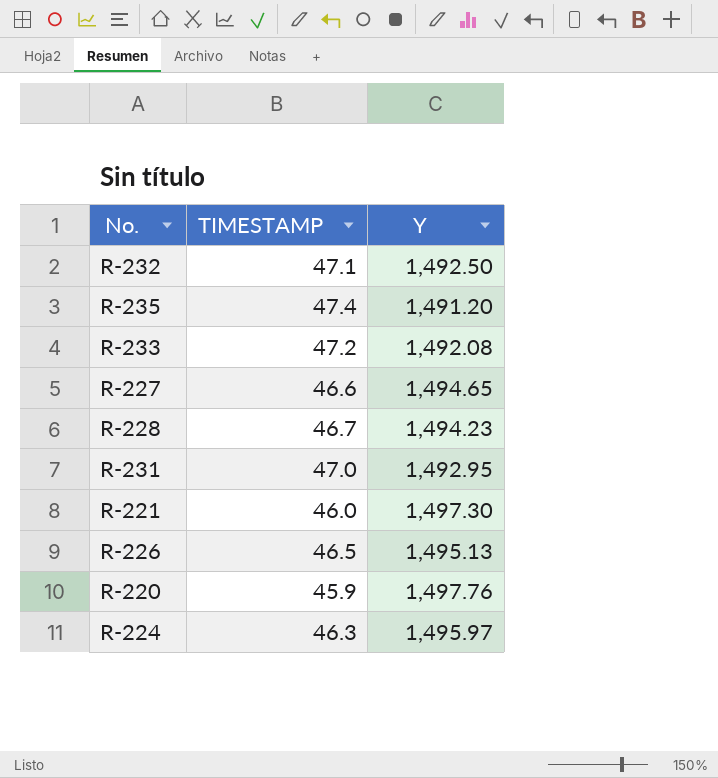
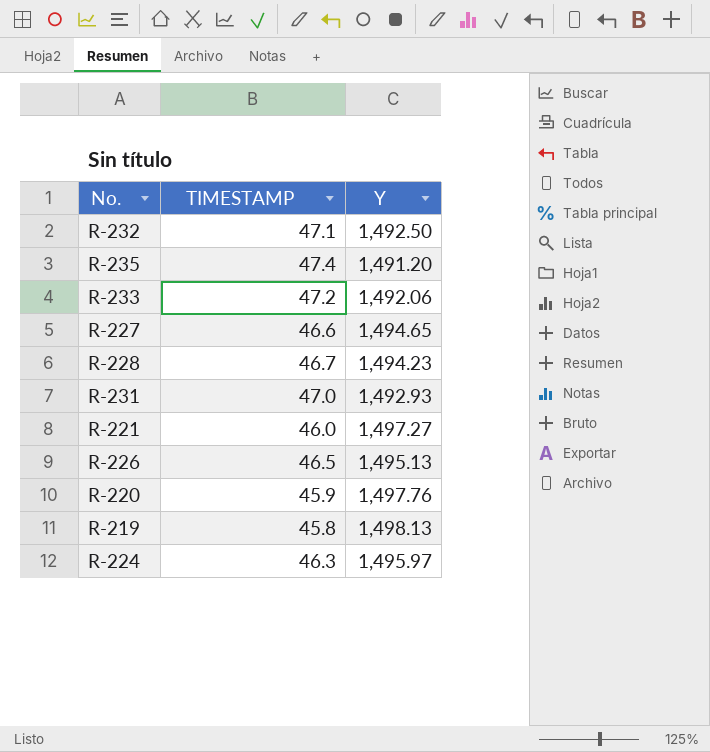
R-233 | Y: 1,492.08 -> 1,492.06
R-231 | Y: 1,492.95 -> 1,492.93
R-221 | Y: 1,497.30 -> 1,497.27
row R-219: none -> 45.8 | 1,498.13

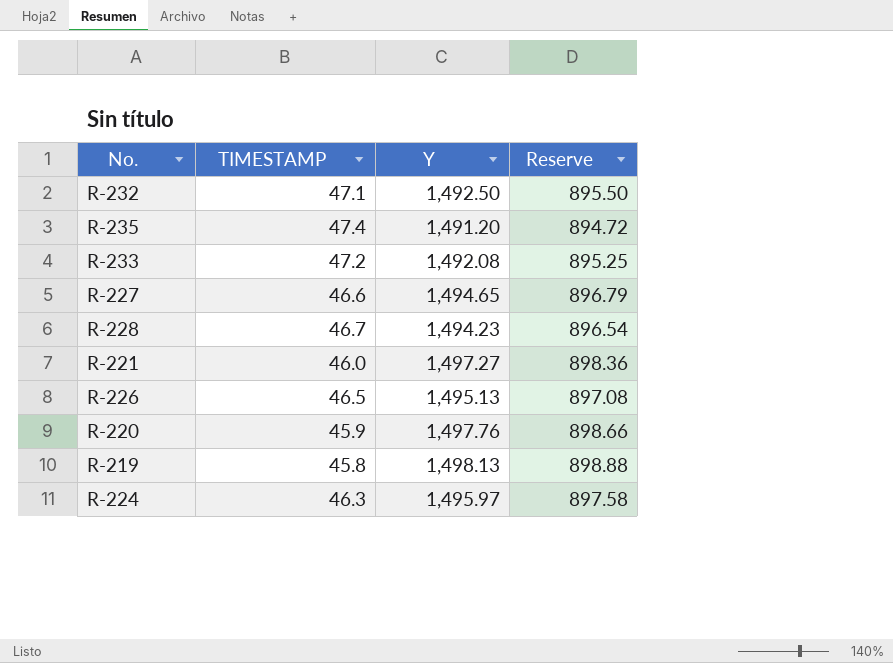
column Reserve | formula: none -> [Y] * 0.6
row R-231: 47.0 | 1,492.93 -> none
R-233 | Y: 1,492.06 -> 1,492.08

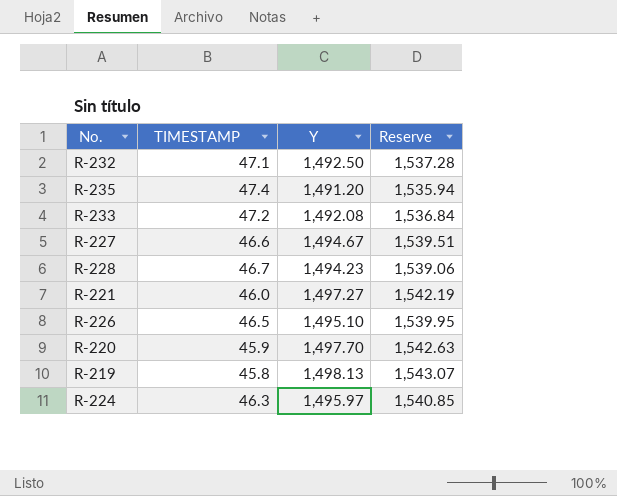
column Reserve | formula: [Y] * 0.6 -> [Y] * 1.03
R-227 | Y: 1,494.65 -> 1,494.67
R-226 | Y: 1,495.13 -> 1,495.10
R-220 | Y: 1,497.76 -> 1,497.70

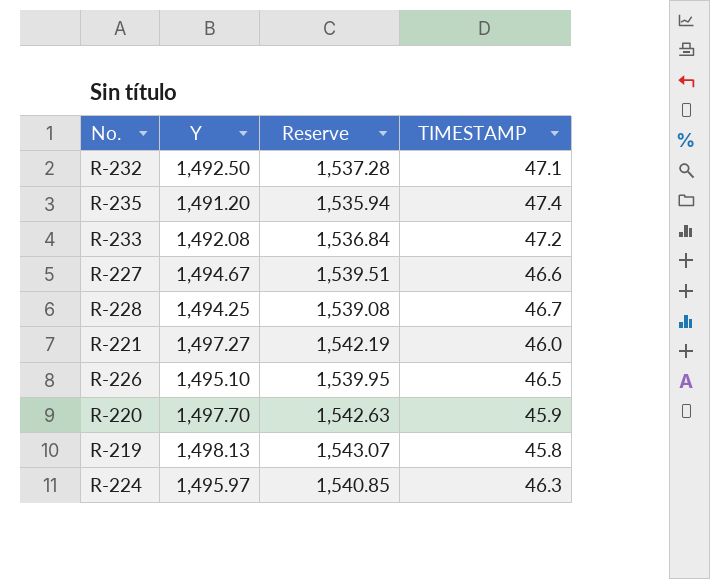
column TIMESTAMP | position: 2 -> 4
R-228 | Y: 1,494.23 -> 1,494.25
R-228 | Reserve: 1,539.06 -> 1,539.08

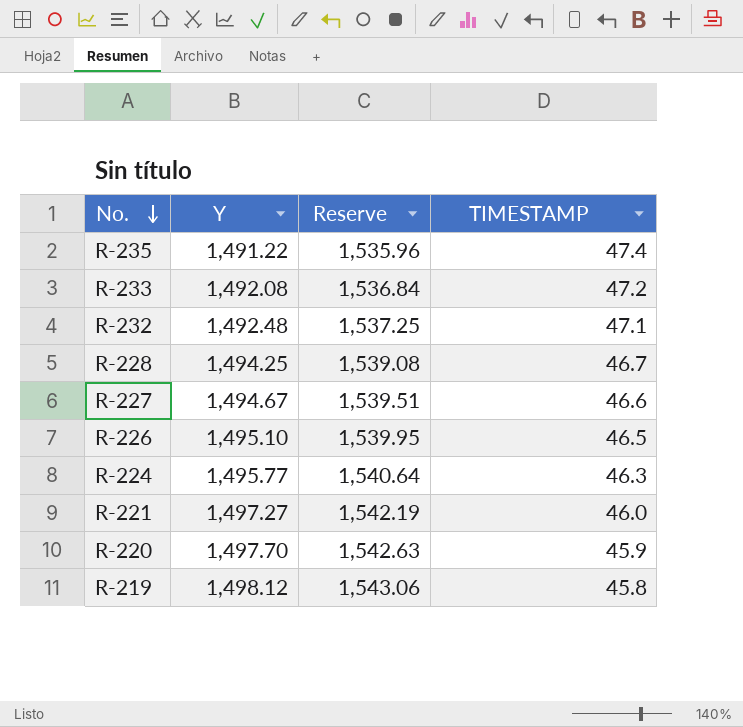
row order: none -> No. descending
R-235 | Y: 1,491.20 -> 1,491.22
R-235 | Reserve: 1,535.94 -> 1,535.96
R-232 | Y: 1,492.50 -> 1,492.48
R-232 | Reserve: 1,537.28 -> 1,537.25
R-224 | Y: 1,495.97 -> 1,495.77
R-224 | Reserve: 1,540.85 -> 1,540.64
R-219 | Y: 1,498.13 -> 1,498.12
R-219 | Reserve: 1,543.07 -> 1,543.06

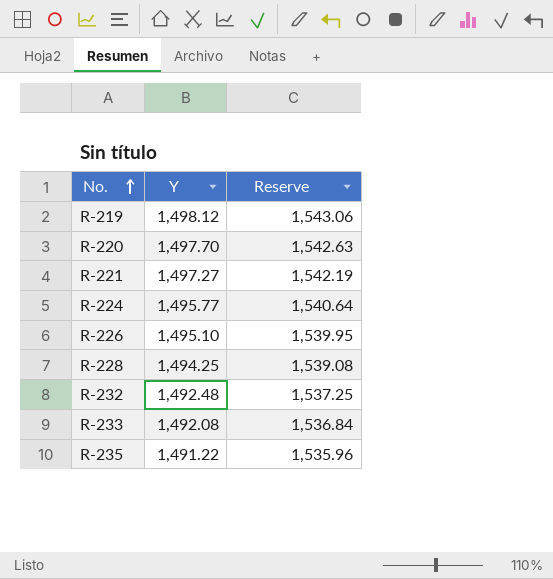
row order: No. descending -> No. ascending
column TIMESTAMP | position: 4 -> none
row R-227: 1,494.67 | 1,539.51 | 46.6 -> none

